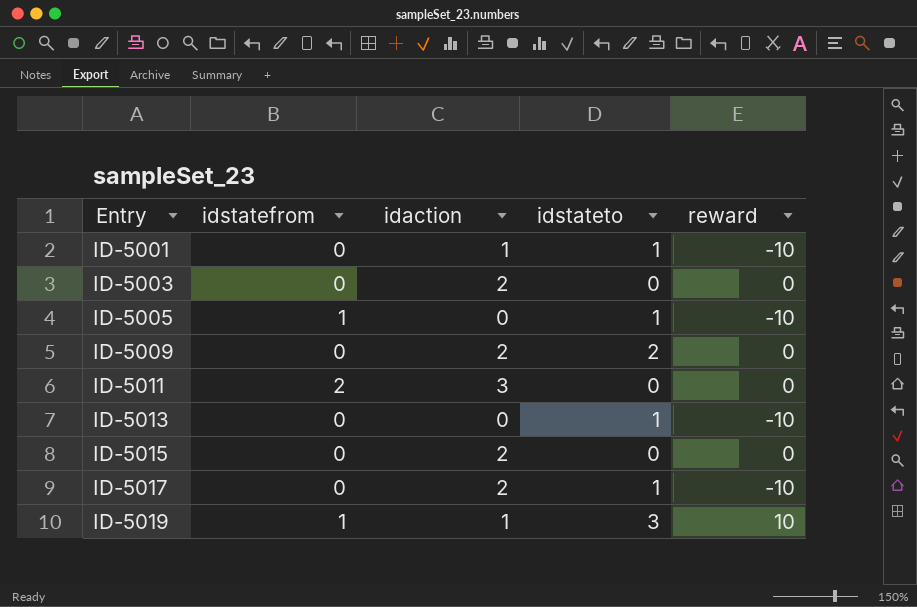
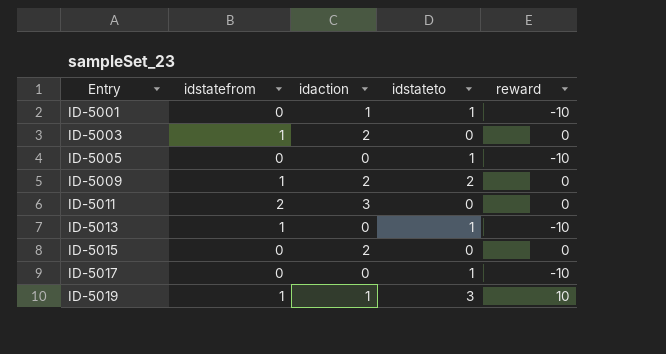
ID-5003 | idstatefrom: 0 -> 1
ID-5005 | idstatefrom: 1 -> 0
ID-5009 | idstatefrom: 0 -> 1
ID-5013 | idstatefrom: 0 -> 1
ID-5017 | idaction: 2 -> 0

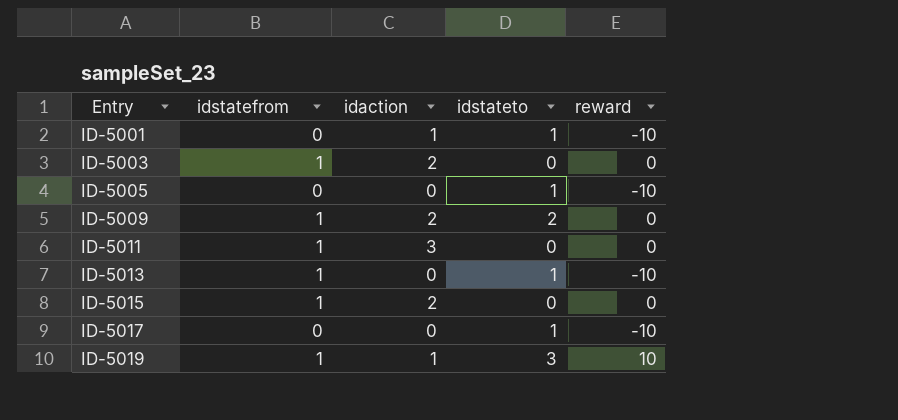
ID-5011 | idstatefrom: 2 -> 1
ID-5015 | idstatefrom: 0 -> 1

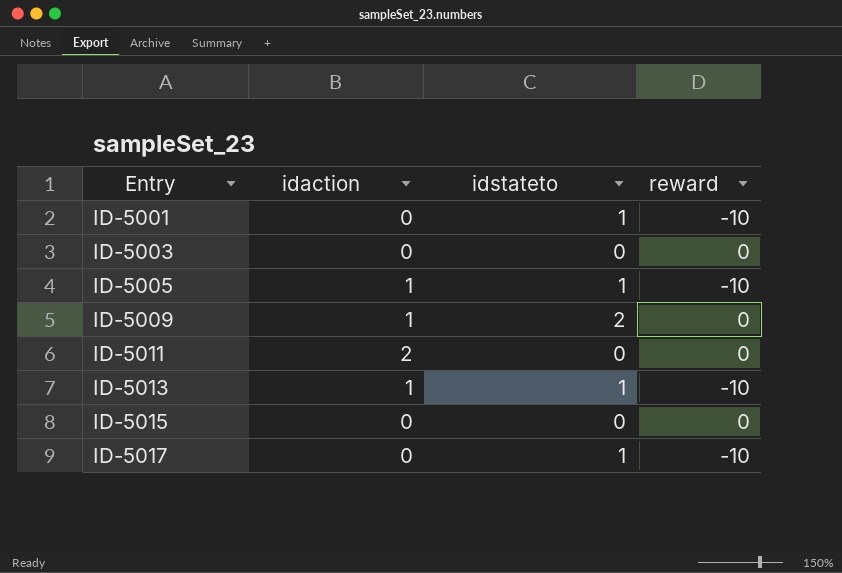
column idstatefrom | position: 2 -> none
row ID-5019: 1 | 1 | 3 | 10 -> none
ID-5001 | idaction: 1 -> 0
ID-5003 | idaction: 2 -> 0
ID-5005 | idaction: 0 -> 1
ID-5009 | idaction: 2 -> 1
ID-5011 | idaction: 3 -> 2
ID-5013 | idaction: 0 -> 1
ID-5015 | idaction: 2 -> 0

